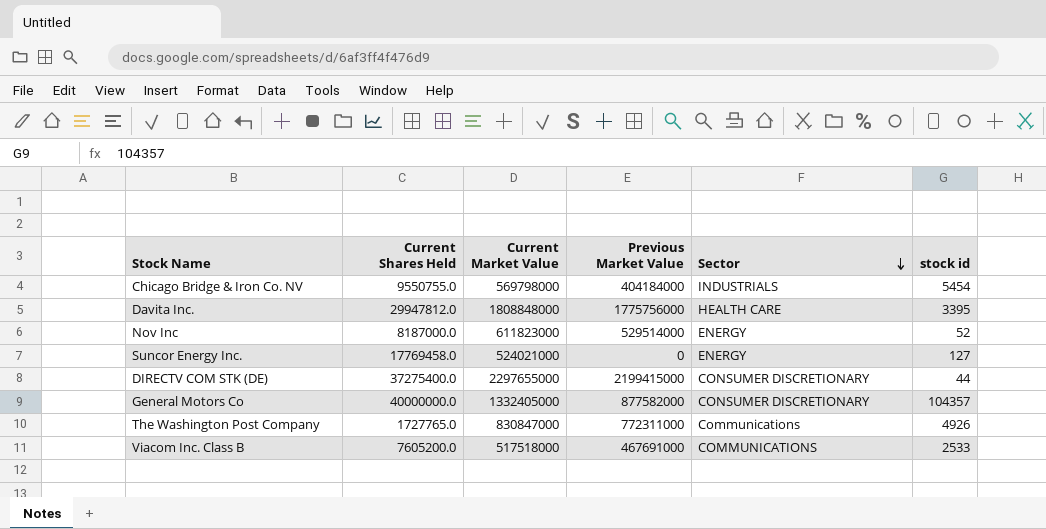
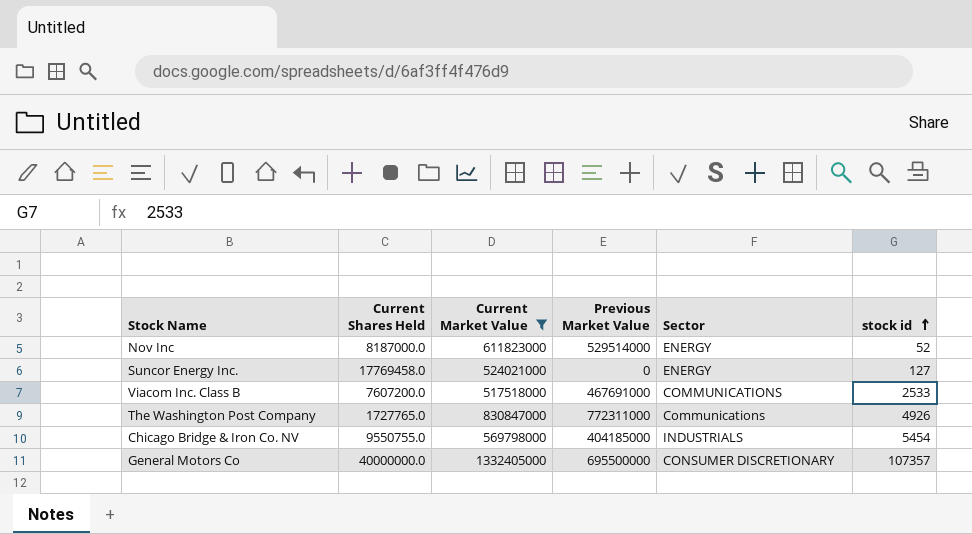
filter: none -> Current Market Value <= 1332405000
row order: Sector descending -> stock id ascending
Viacom Inc. Class B | Current Shares Held: 7605200.0 -> 7607200.0
Chicago Bridge & Iron Co. NV | Previous Market Value: 404184000 -> 404185000
General Motors Co | Previous Market Value: 877582000 -> 695500000
General Motors Co | stock id: 104357 -> 107357

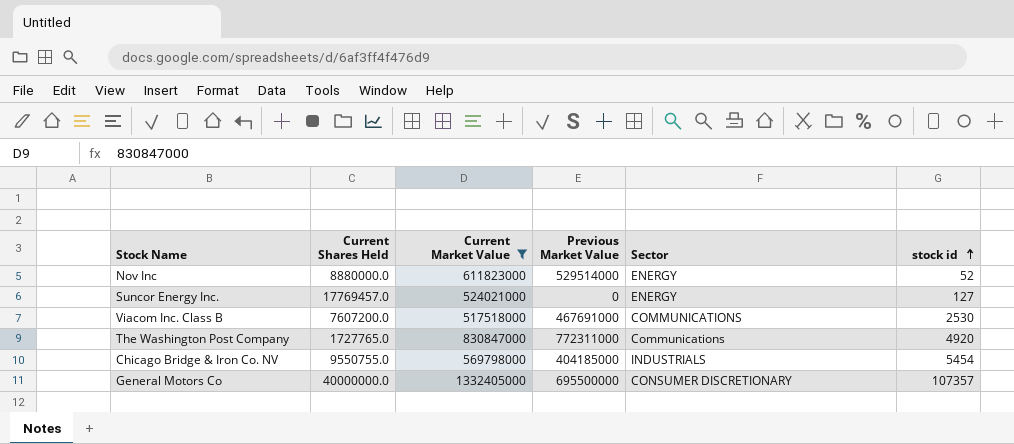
Nov Inc | Current Shares Held: 8187000.0 -> 8880000.0
Suncor Energy Inc. | Current Shares Held: 17769458.0 -> 17769457.0
Viacom Inc. Class B | stock id: 2533 -> 2530
The Washington Post Company | stock id: 4926 -> 4920

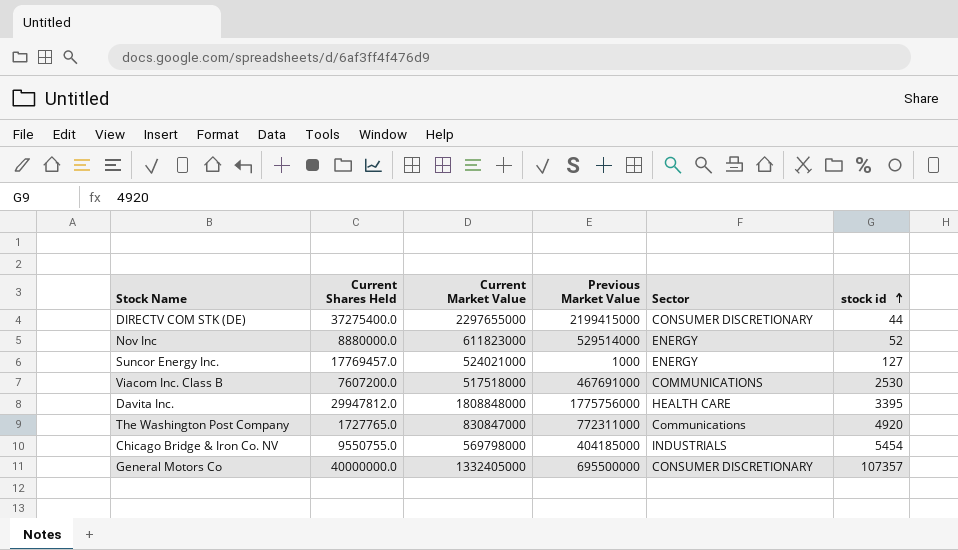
filter: Current Market Value <= 1332405000 -> none
Suncor Energy Inc. | Previous Market Value: 0 -> 1000

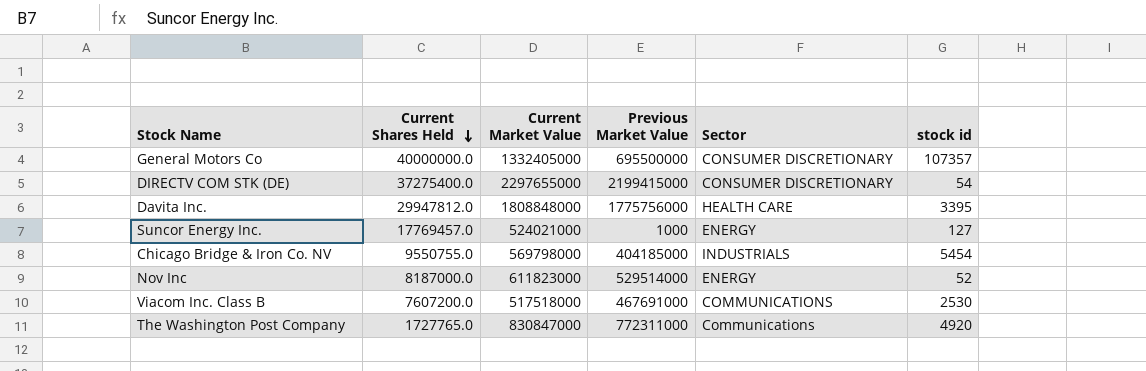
row order: stock id ascending -> Current Shares Held descending
DIRECTV COM STK (DE) | stock id: 44 -> 54
Nov Inc | Current Shares Held: 8880000.0 -> 8187000.0

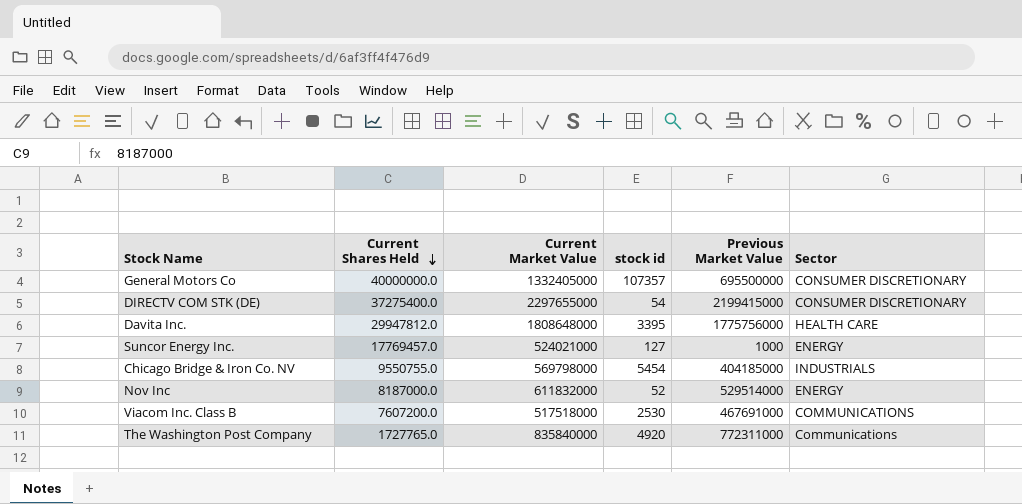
column stock id | position: 6 -> 4
Davita Inc. | Current Market Value: 1808848000 -> 1808648000
Nov Inc | Current Market Value: 611823000 -> 611832000
The Washington Post Company | Current Market Value: 830847000 -> 835840000

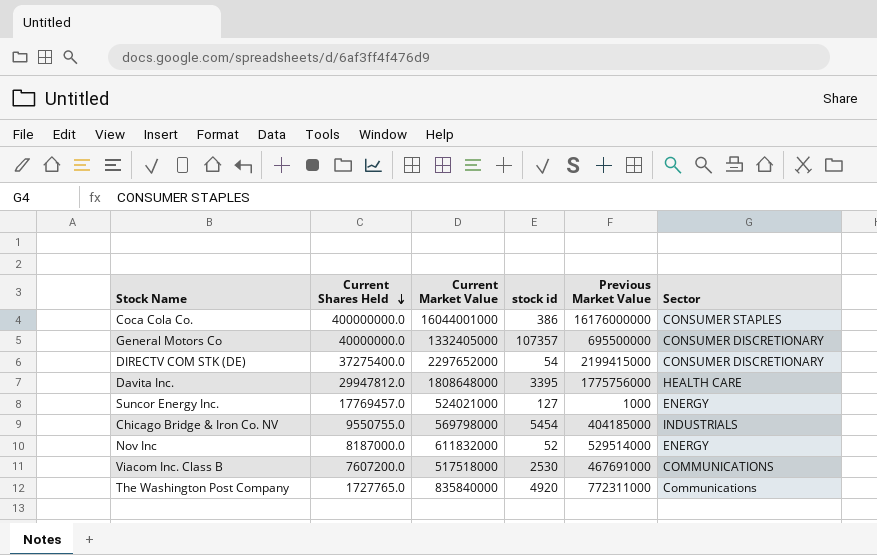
row Coca Cola Co.: none -> 400000000.0 | 16044001000 | 386 | 16176000000 | CONSUMER STAPLES
DIRECTV COM STK (DE) | Current Market Value: 2297655000 -> 2297652000

